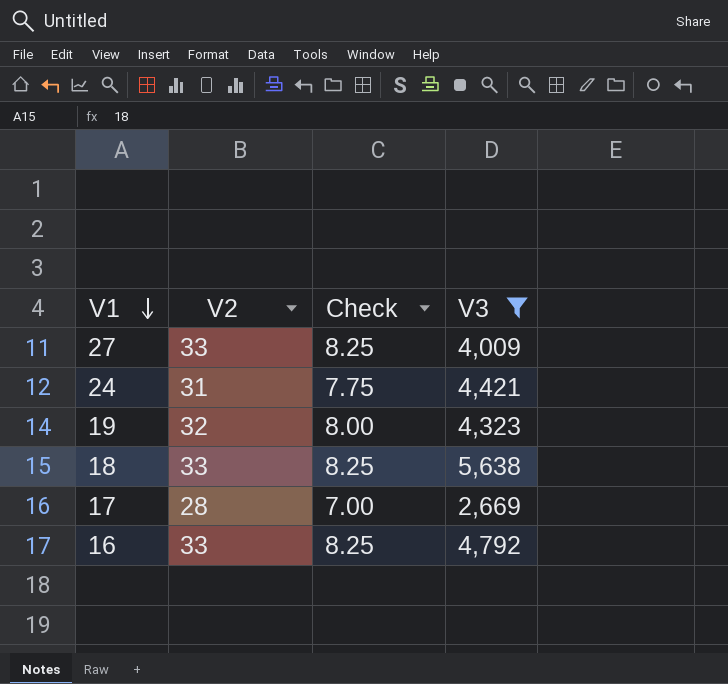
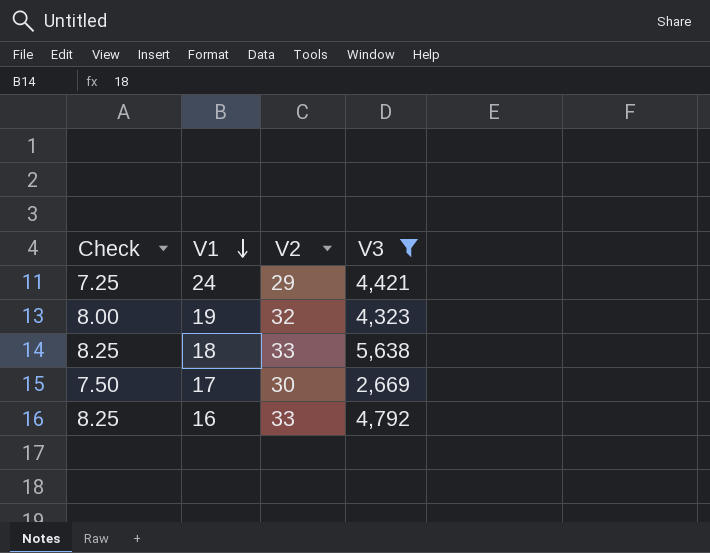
column Check | position: 3 -> 1
row 27: 33 | 8.25 | 4,009 -> none
24 | Check: 7.75 -> 7.25
24 | V2: 31 -> 29
17 | Check: 7.00 -> 7.50
17 | V2: 28 -> 30

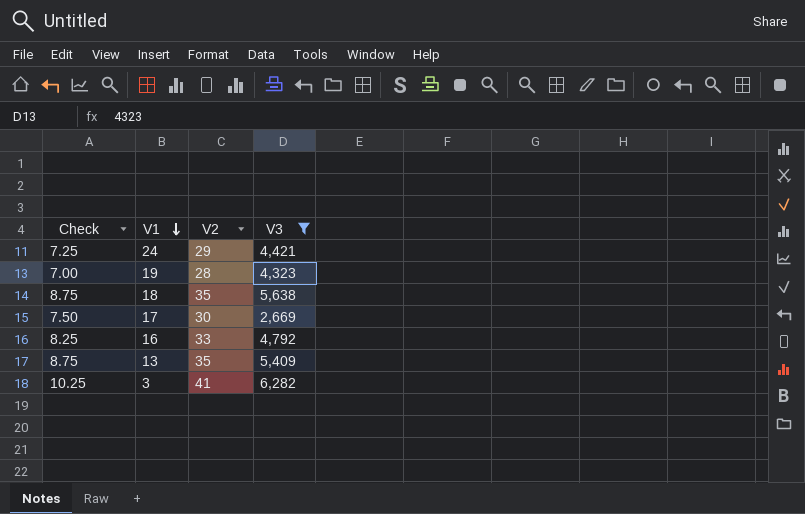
19 | Check: 8.00 -> 7.00
19 | V2: 32 -> 28
18 | Check: 8.25 -> 8.75
18 | V2: 33 -> 35
row 13: none -> 8.75 | 35 | 5,409
row 3: none -> 10.25 | 41 | 6,282

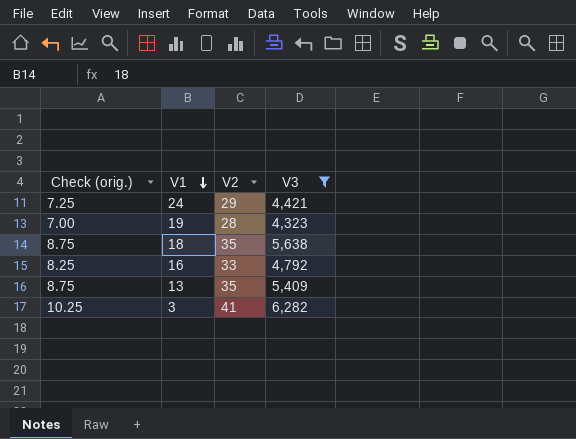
column name: Check -> Check (orig.)
row 17: 7.50 | 30 | 2,669 -> none

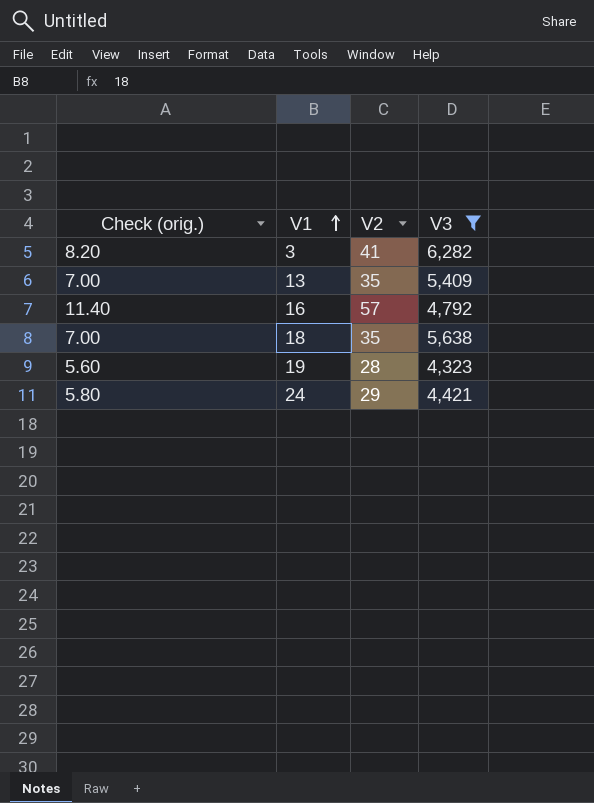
row order: V1 descending -> V1 ascending
column Check (orig.) | formula: [V2] * 0.25 -> [V2] * 0.2
16 | V2: 33 -> 57

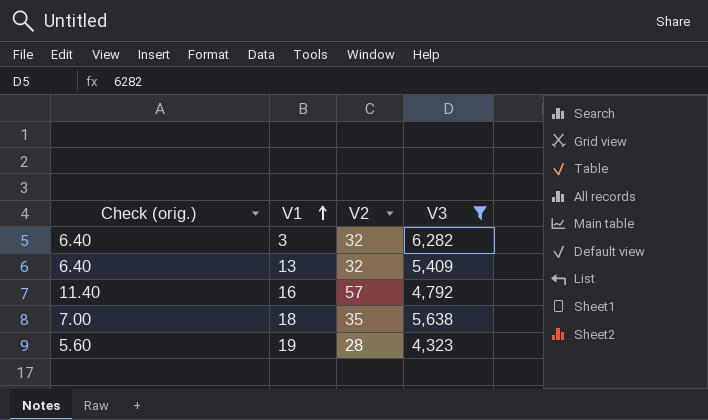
row 24: 5.80 | 29 | 4,421 -> none
3 | Check (orig.): 8.20 -> 6.40
3 | V2: 41 -> 32
13 | Check (orig.): 7.00 -> 6.40
13 | V2: 35 -> 32

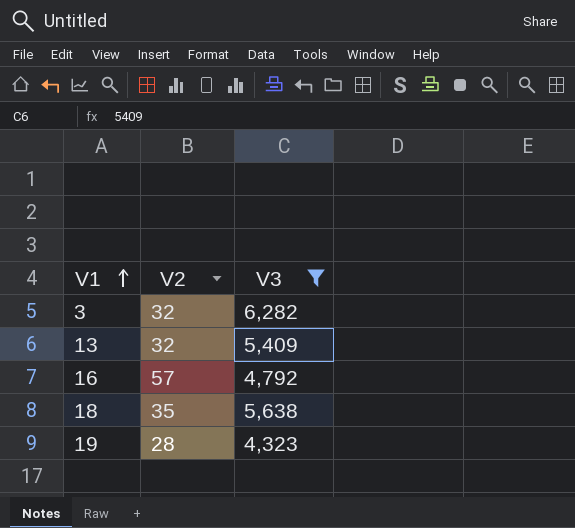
column Check (orig.) | formula: [V2] * 0.2 -> none

